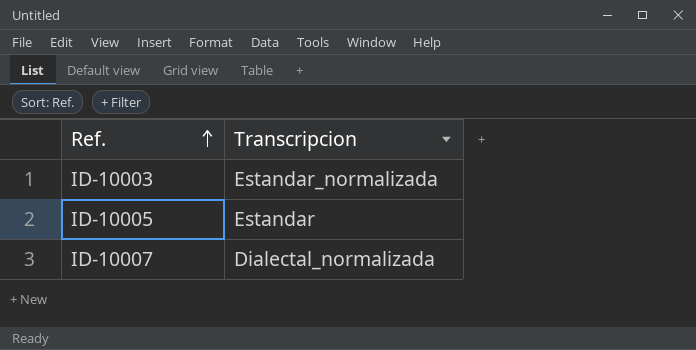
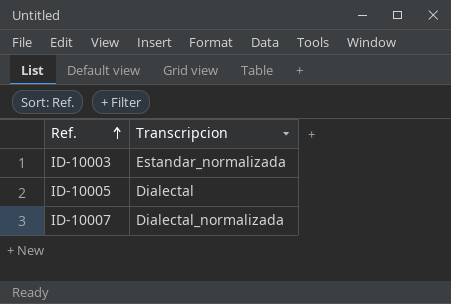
ID-10005 | Transcripcion: Estandar -> Dialectal

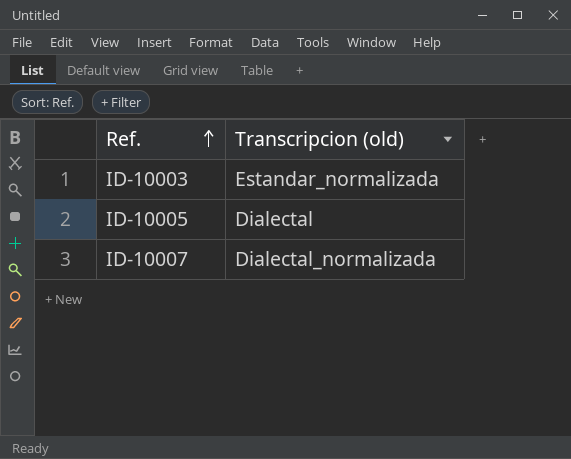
column name: Transcripcion -> Transcripcion (old)

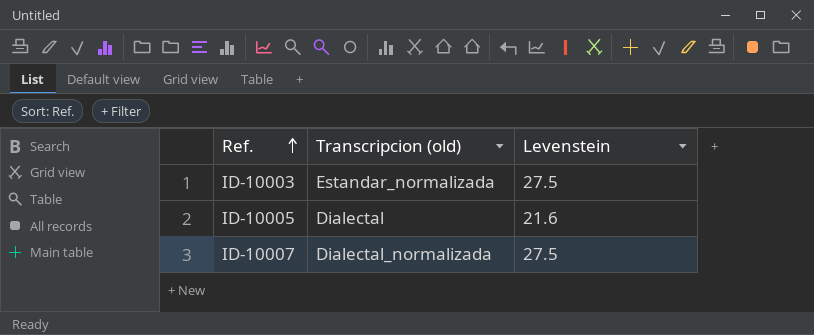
column Levenstein | position: none -> 3

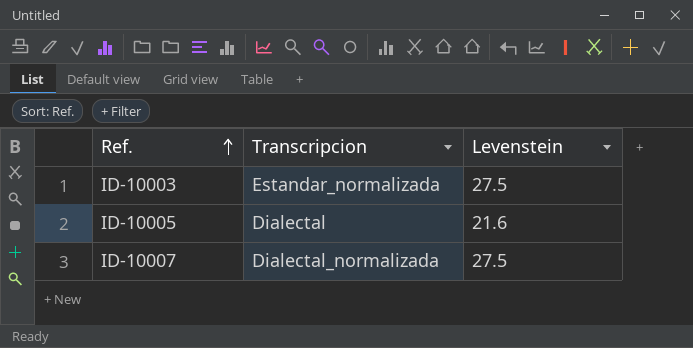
column name: Transcripcion (old) -> Transcripcion

